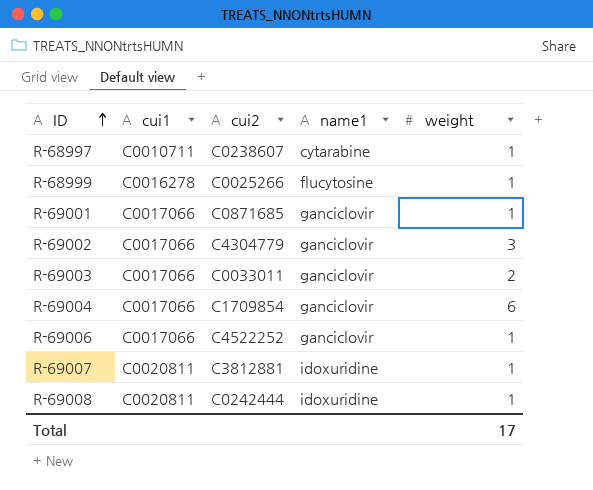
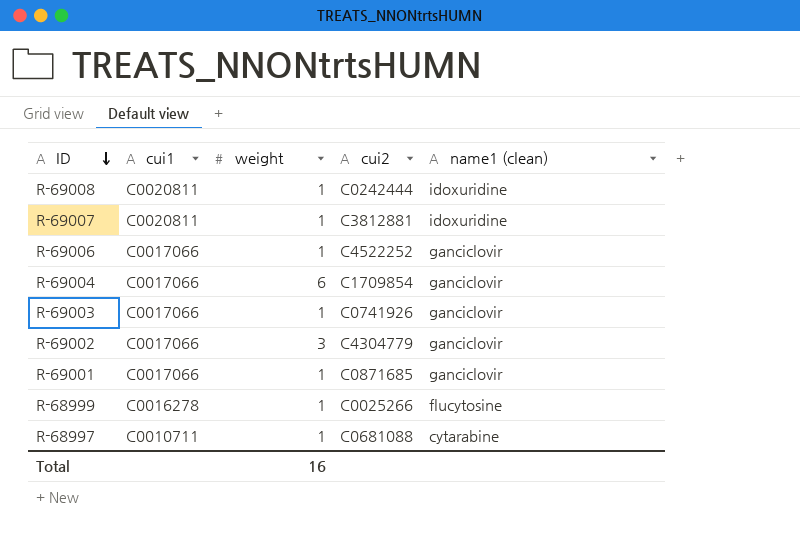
row order: ID ascending -> ID descending
column weight | position: 5 -> 3
column name: name1 -> name1 (clean)
R-69003 | weight: 2 -> 1
R-69003 | cui2: C0033011 -> C0741926
R-68997 | cui2: C0238607 -> C0681088
Total | weight: 17 -> 16

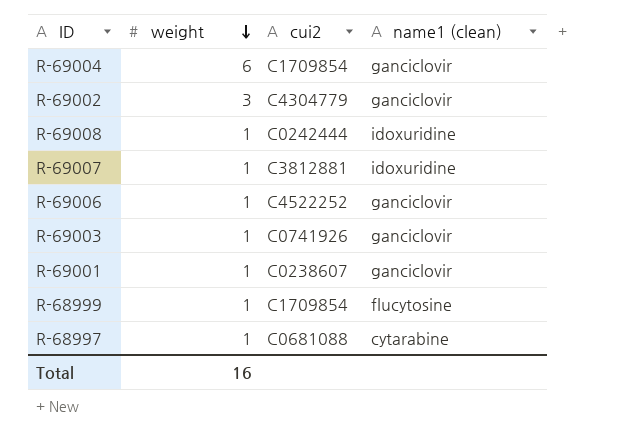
row order: ID descending -> weight descending
column cui1 | position: 2 -> none
R-69001 | cui2: C0871685 -> C0238607
R-68999 | cui2: C0025266 -> C1709854

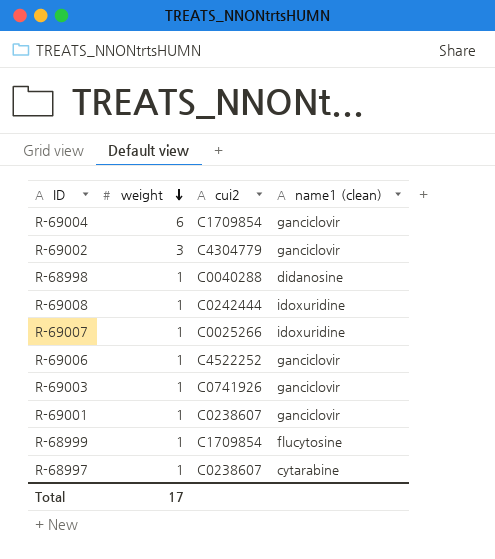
row R-68998: none -> 1 | C0040288 | didanosine
R-69007 | cui2: C3812881 -> C0025266
R-68997 | cui2: C0681088 -> C0238607
Total | weight: 16 -> 17

